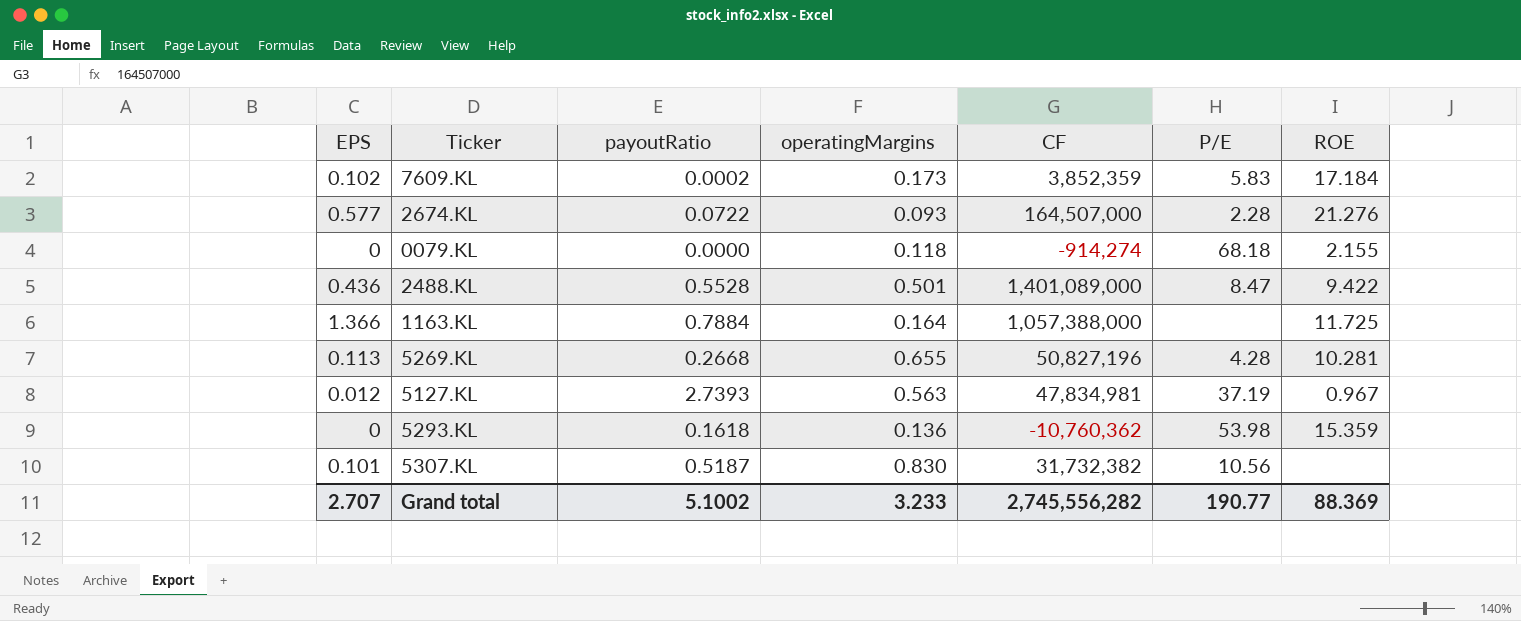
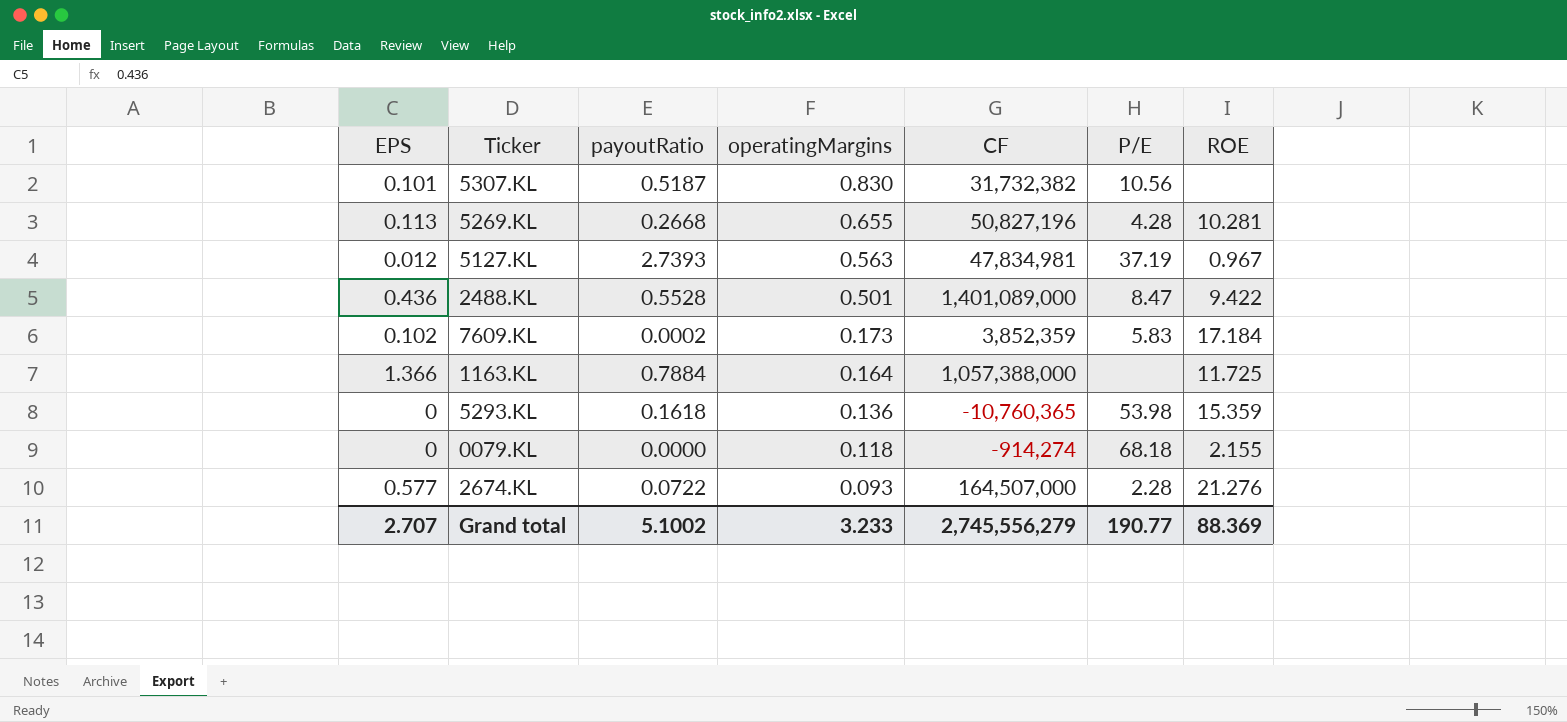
row order: none -> operatingMargins descending
5293.KL | CF: -10,760,362 -> -10,760,365
Grand total | CF: 2,745,556,282 -> 2,745,556,279

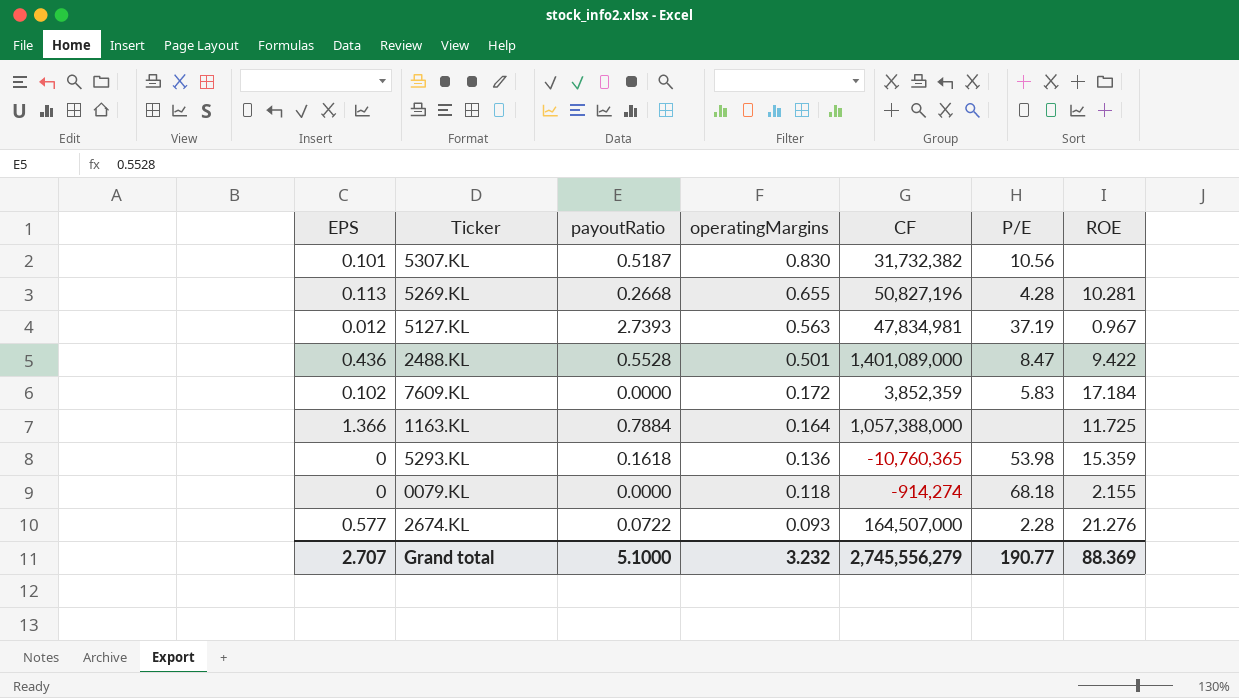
7609.KL | payoutRatio: 0.0002 -> 0.0000
7609.KL | operatingMargins: 0.173 -> 0.172
Grand total | payoutRatio: 5.1002 -> 5.1000
Grand total | operatingMargins: 3.233 -> 3.232

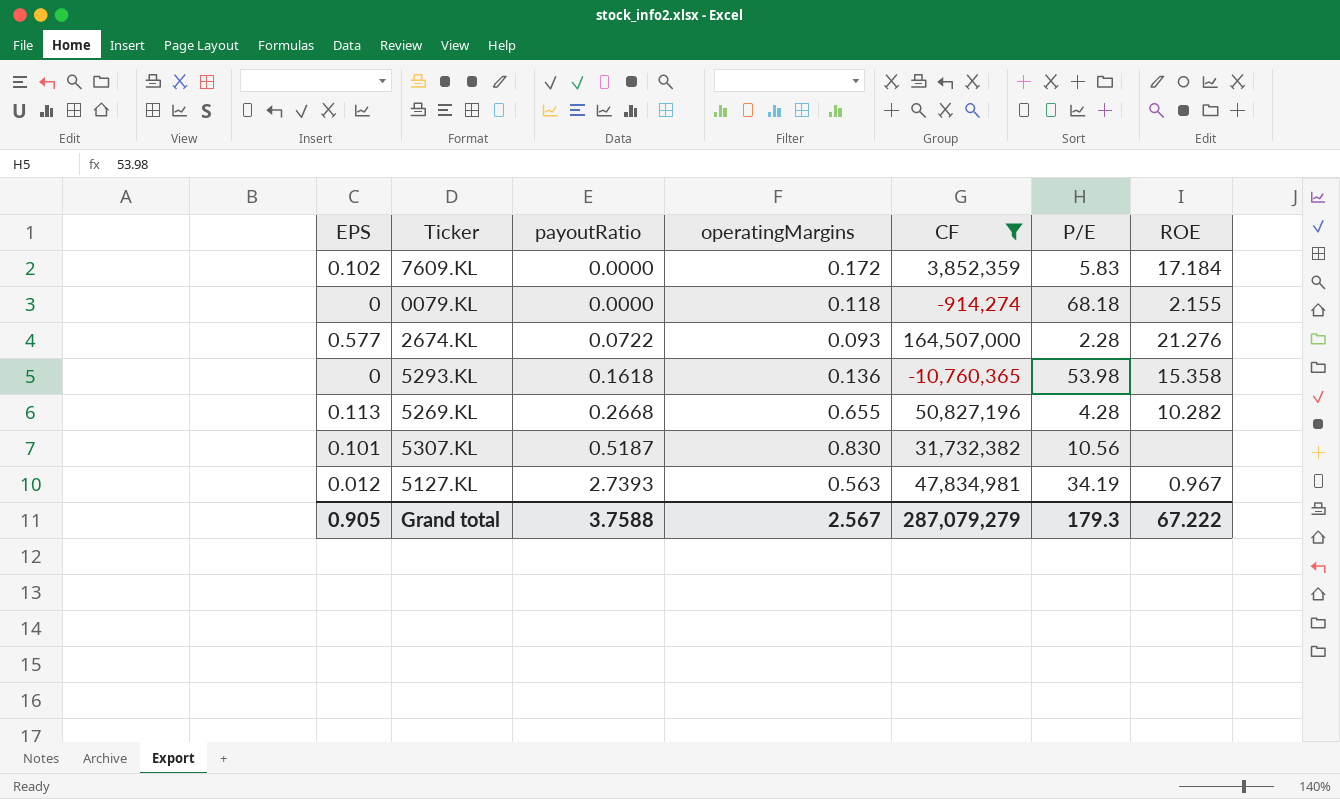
filter: none -> CF <= 164,507,000
row order: operatingMargins descending -> payoutRatio ascending
5293.KL | ROE: 15.359 -> 15.358
5269.KL | ROE: 10.281 -> 10.282
5127.KL | P/E: 37.19 -> 34.19
Grand total | EPS: 2.707 -> 0.905
Grand total | payoutRatio: 5.1000 -> 3.7588
Grand total | operatingMargins: 3.232 -> 2.567
Grand total | CF: 2,745,556,279 -> 287,079,279
Grand total | P/E: 190.77 -> 179.3
Grand total | ROE: 88.369 -> 67.222

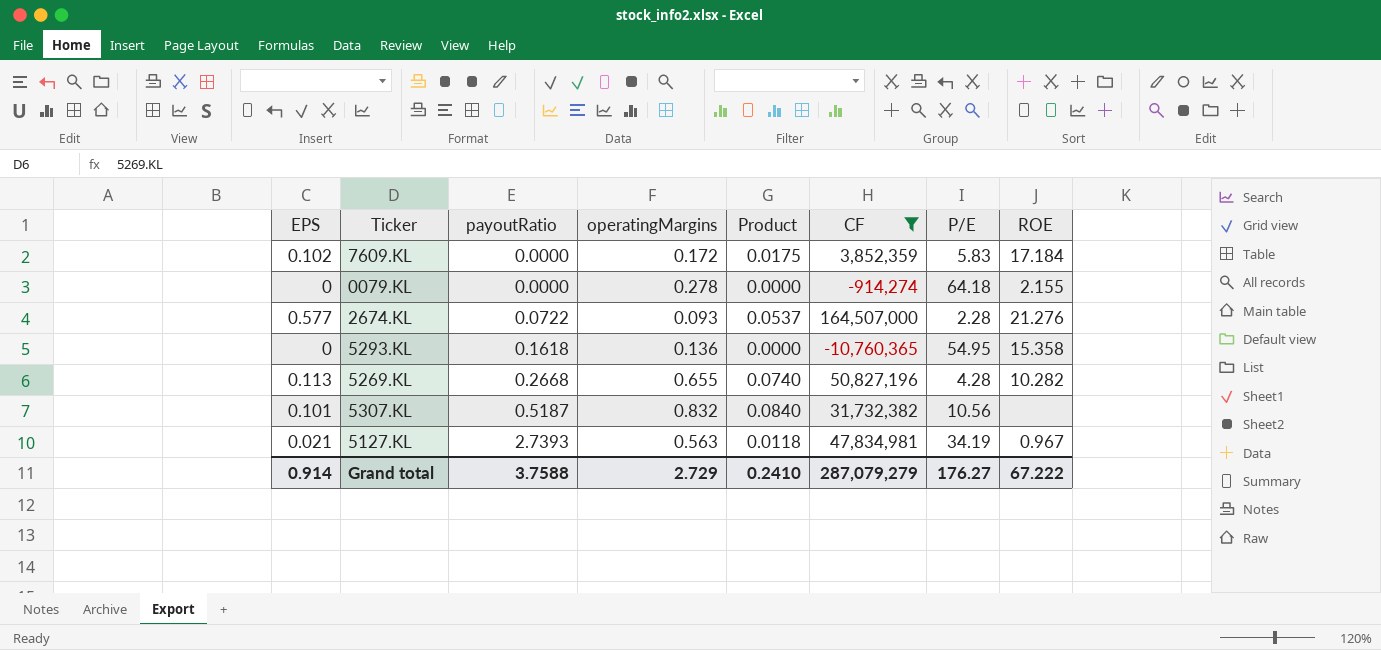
column Product | formula: none -> [EPS] * [operatingMargins]
0079.KL | operatingMargins: 0.118 -> 0.278
0079.KL | P/E: 68.18 -> 64.18
5293.KL | P/E: 53.98 -> 54.95
5307.KL | operatingMargins: 0.830 -> 0.832
5127.KL | EPS: 0.012 -> 0.021
Grand total | EPS: 0.905 -> 0.914
Grand total | operatingMargins: 2.567 -> 2.729
Grand total | P/E: 179.3 -> 176.27

